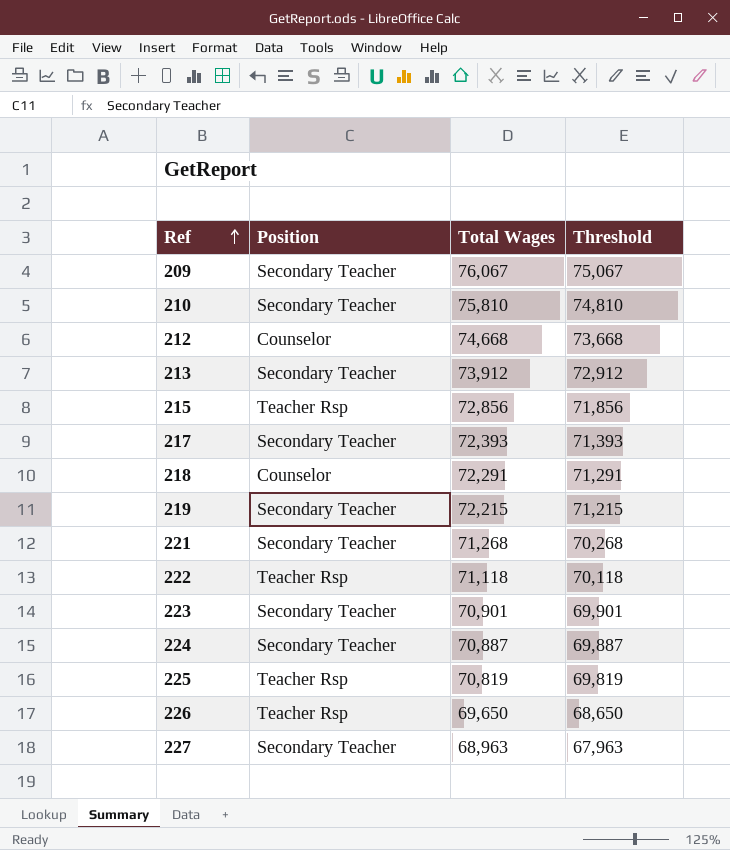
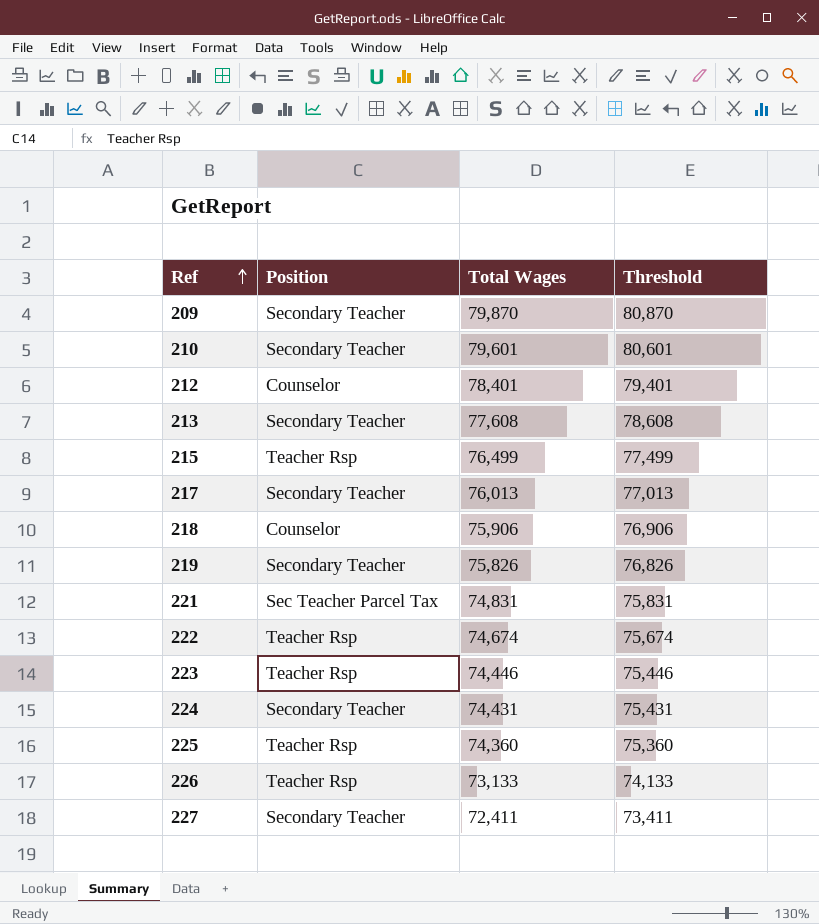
column Threshold | formula: [Total Wages] - 1000 -> [Total Wages] + 1000
209 | Total Wages: 76,067 -> 79,870
210 | Total Wages: 75,810 -> 79,601
212 | Total Wages: 74,668 -> 78,401
213 | Total Wages: 73,912 -> 77,608
215 | Total Wages: 72,856 -> 76,499
217 | Total Wages: 72,393 -> 76,013
218 | Total Wages: 72,291 -> 75,906
219 | Total Wages: 72,215 -> 75,826
221 | Position: Secondary Teacher -> Sec Teacher Parcel Tax
221 | Total Wages: 71,268 -> 74,831
222 | Total Wages: 71,118 -> 74,674
223 | Position: Secondary Teacher -> Teacher Rsp
223 | Total Wages: 70,901 -> 74,446
224 | Total Wages: 70,887 -> 74,431
225 | Total Wages: 70,819 -> 74,360
226 | Total Wages: 69,650 -> 73,133
227 | Total Wages: 68,963 -> 72,411

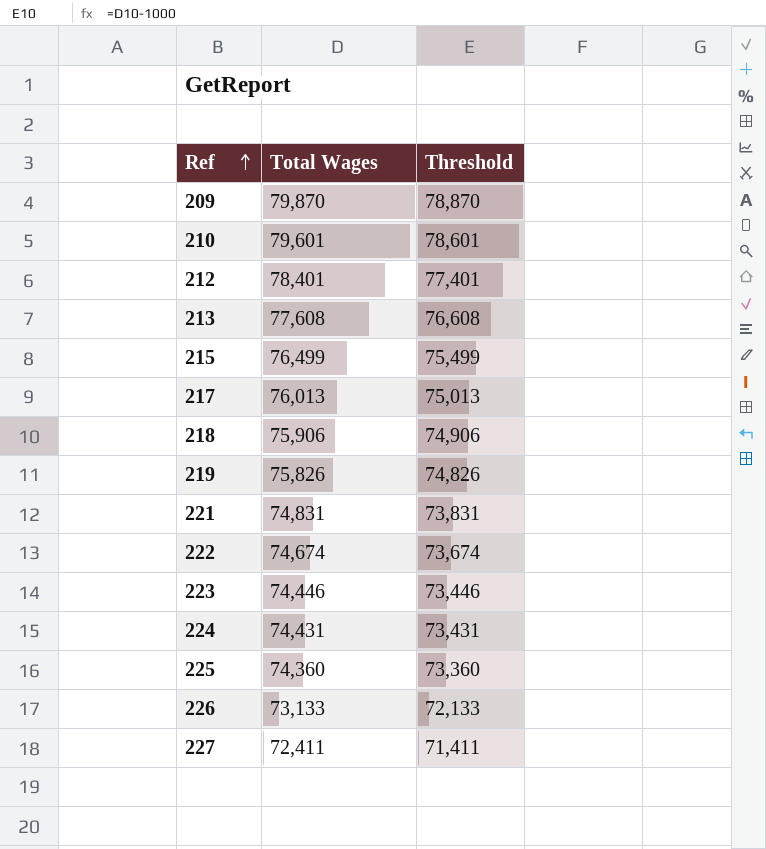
column Position | position: 2 -> none
column Threshold | formula: [Total Wages] + 1000 -> [Total Wages] - 1000

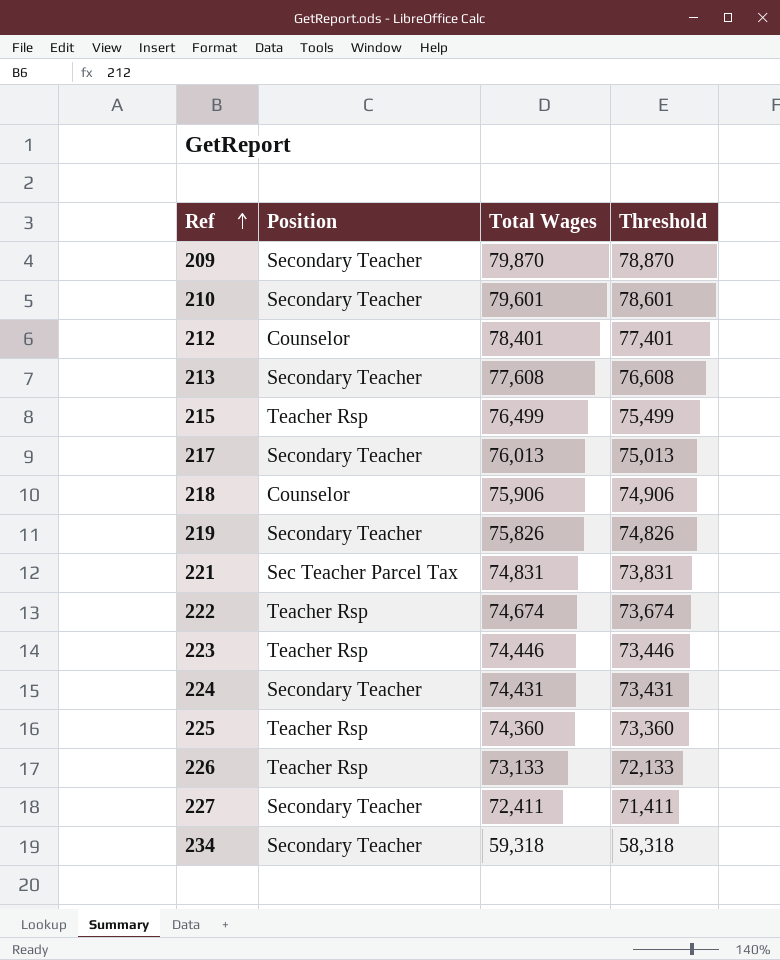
column Position | position: none -> 2
row 234: none -> Secondary Teacher | 59,318 | 58,318

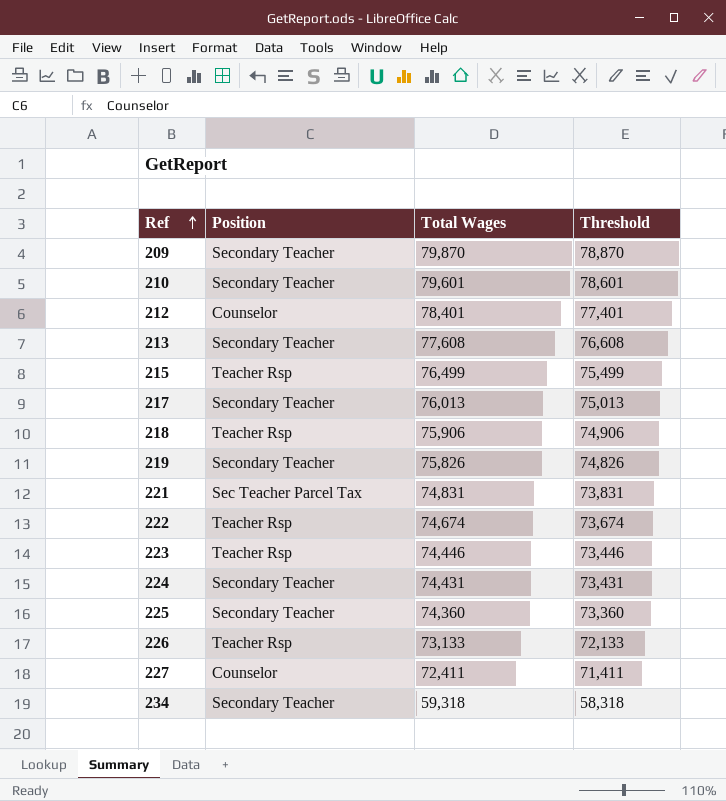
218 | Position: Counselor -> Teacher Rsp
225 | Position: Teacher Rsp -> Secondary Teacher
227 | Position: Secondary Teacher -> Counselor

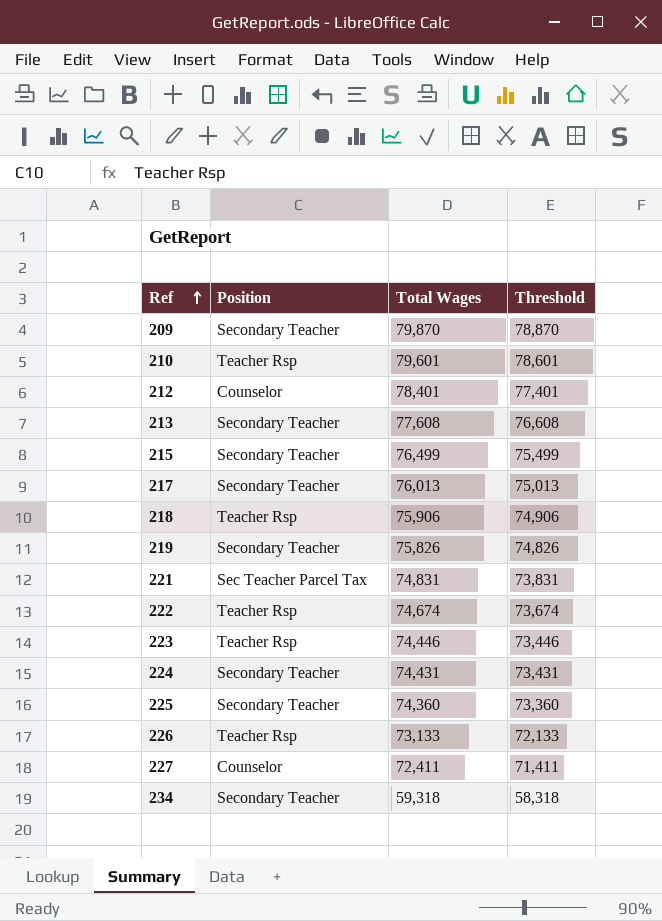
210 | Position: Secondary Teacher -> Teacher Rsp
215 | Position: Teacher Rsp -> Secondary Teacher

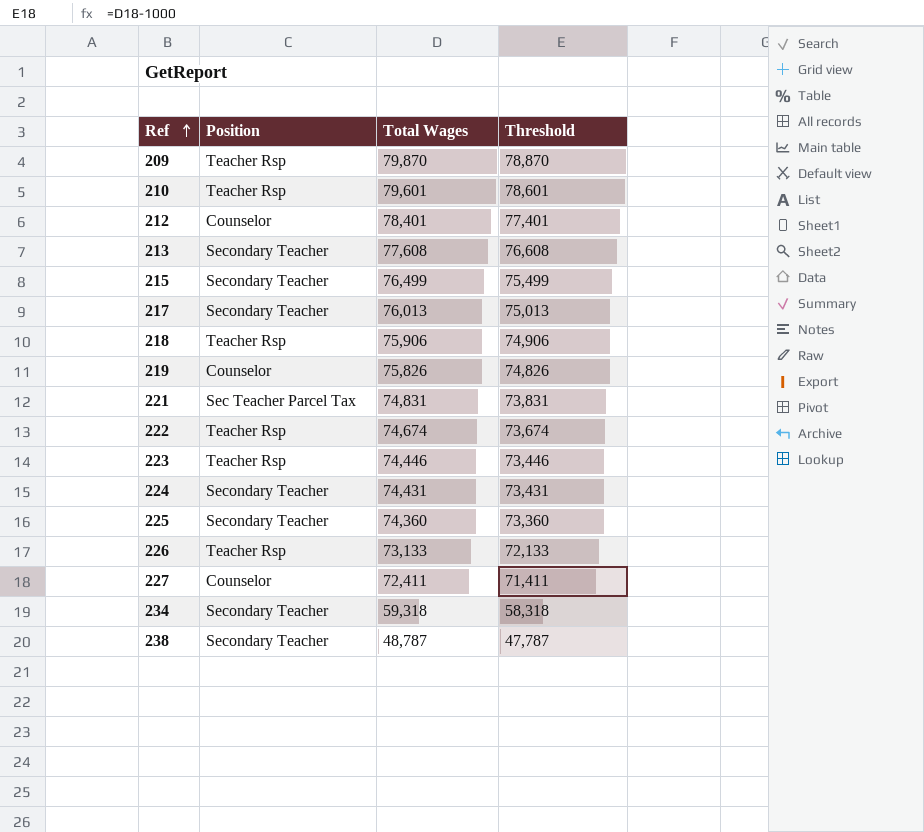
209 | Position: Secondary Teacher -> Teacher Rsp
219 | Position: Secondary Teacher -> Counselor
row 238: none -> Secondary Teacher | 48,787 | 47,787

